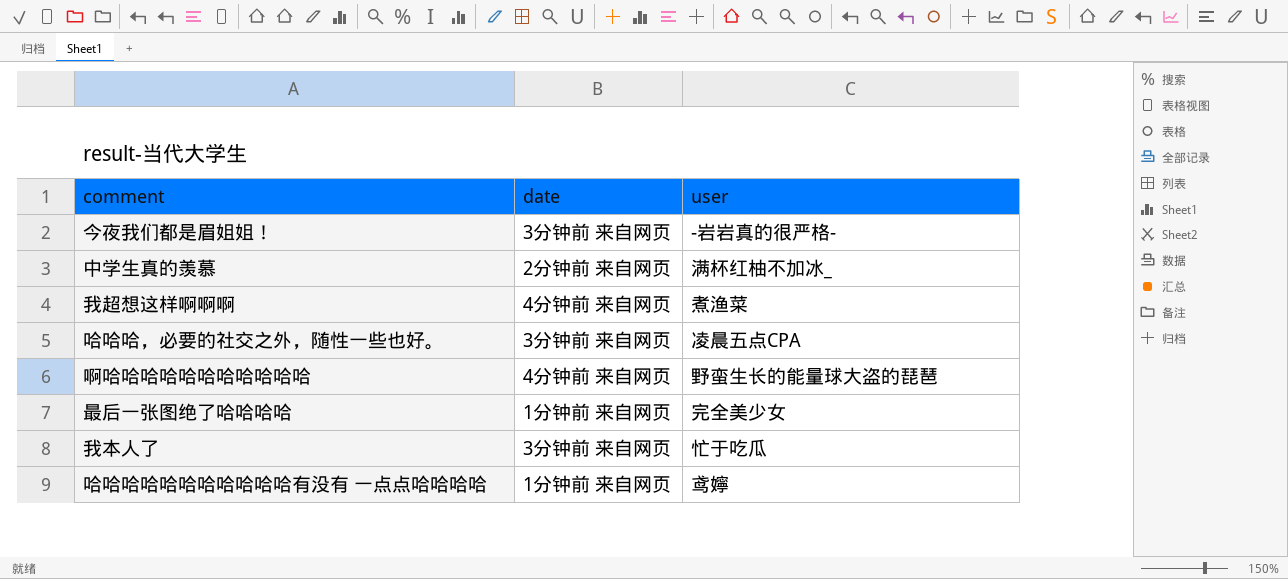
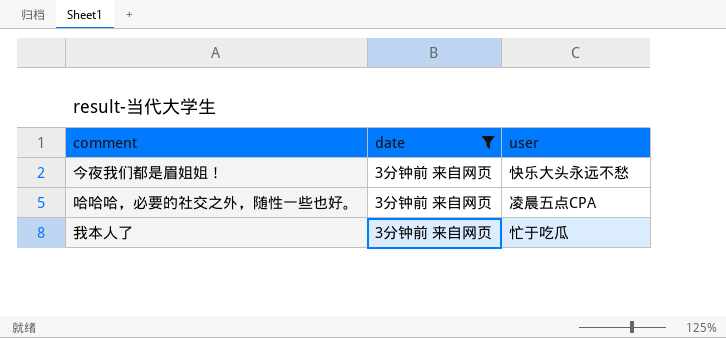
filter: none -> date = 3分钟前 来自网页
今夜我们都是眉姐姐！ | user: -岩岩真的很严格- -> 快乐大头永远不愁

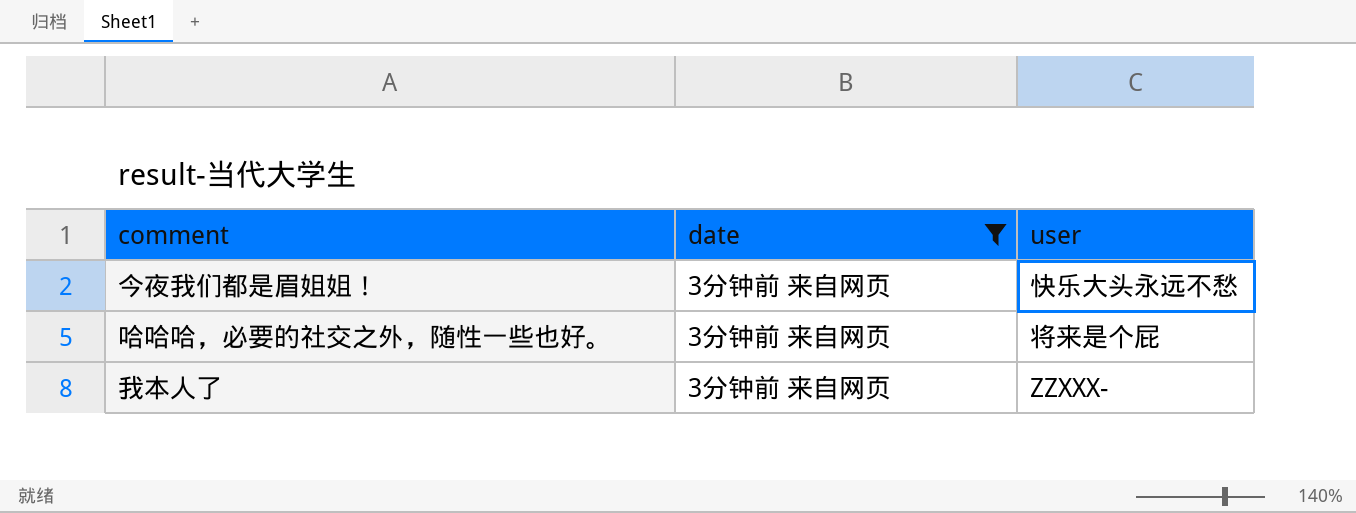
哈哈哈，必要的社交之外，随性一些也好。 | user: 凌晨五点CPA -> 将来是个屁
我本人了 | user: 忙于吃瓜 -> ZZXXX-

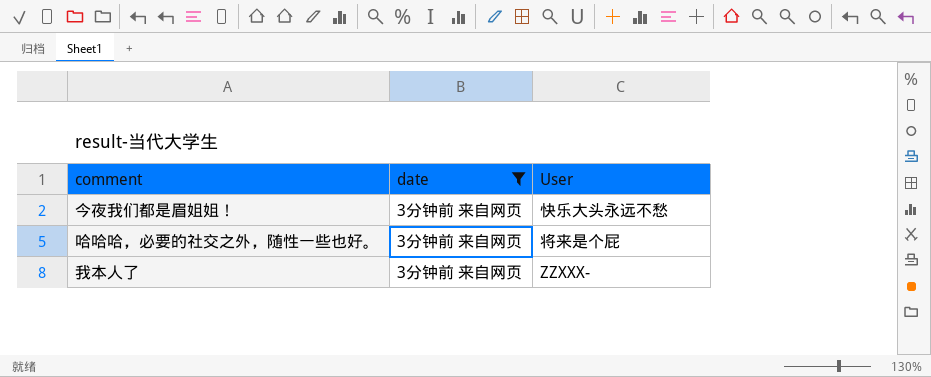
column name: user -> User

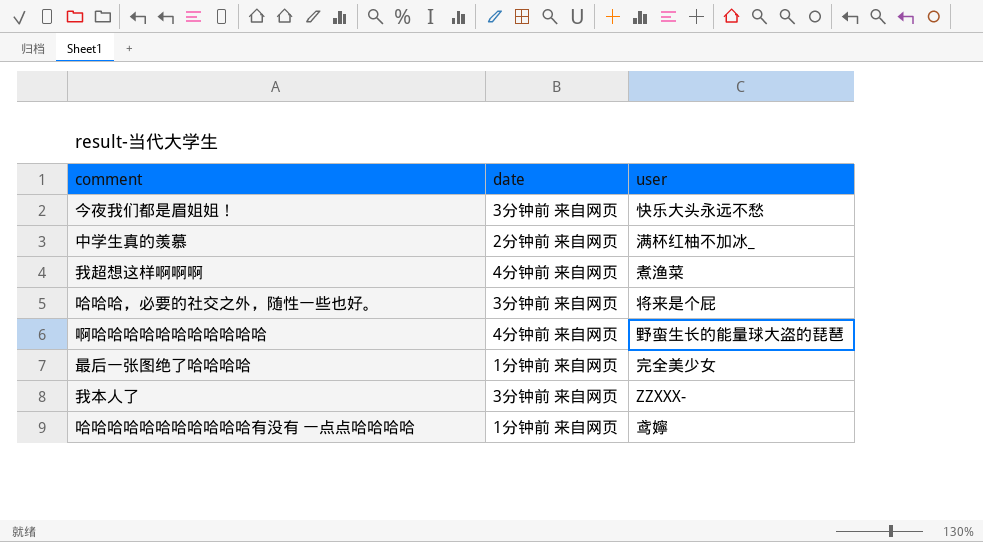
filter: date = 3分钟前 来自网页 -> none
column name: User -> user

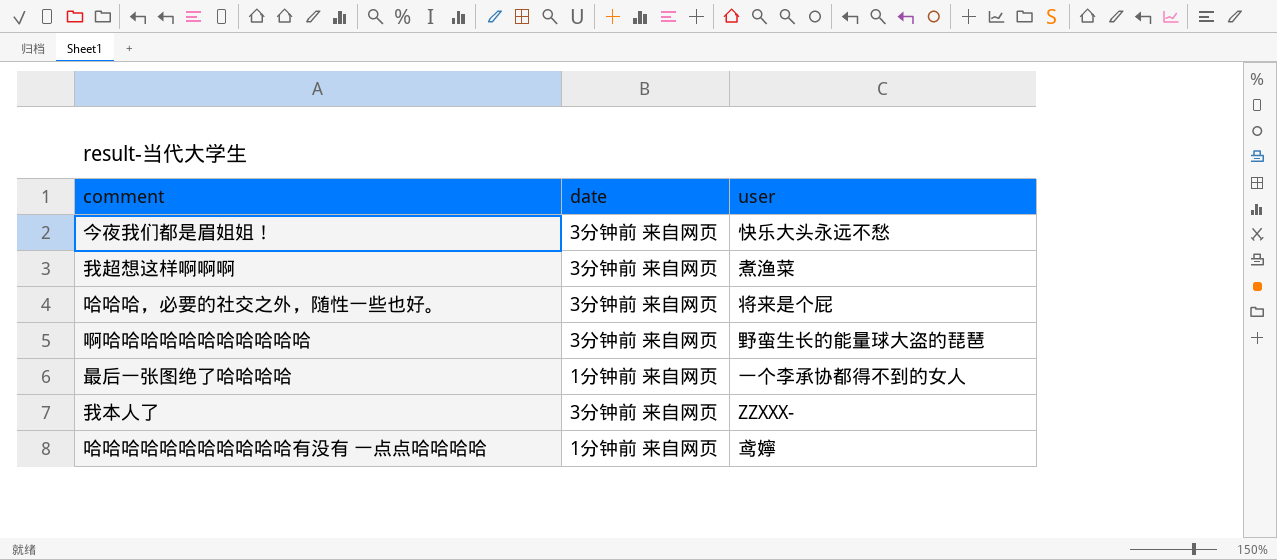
row 中学生真的羡慕: 2分钟前 来自网页 | 满杯红柚不加冰_ -> none
我超想这样啊啊啊 | date: 4分钟前 来自网页 -> 3分钟前 来自网页
啊哈哈哈哈哈哈哈哈哈哈哈 | date: 4分钟前 来自网页 -> 3分钟前 来自网页
最后一张图绝了哈哈哈哈 | user: 完全美少女 -> 一个李承协都得不到的女人

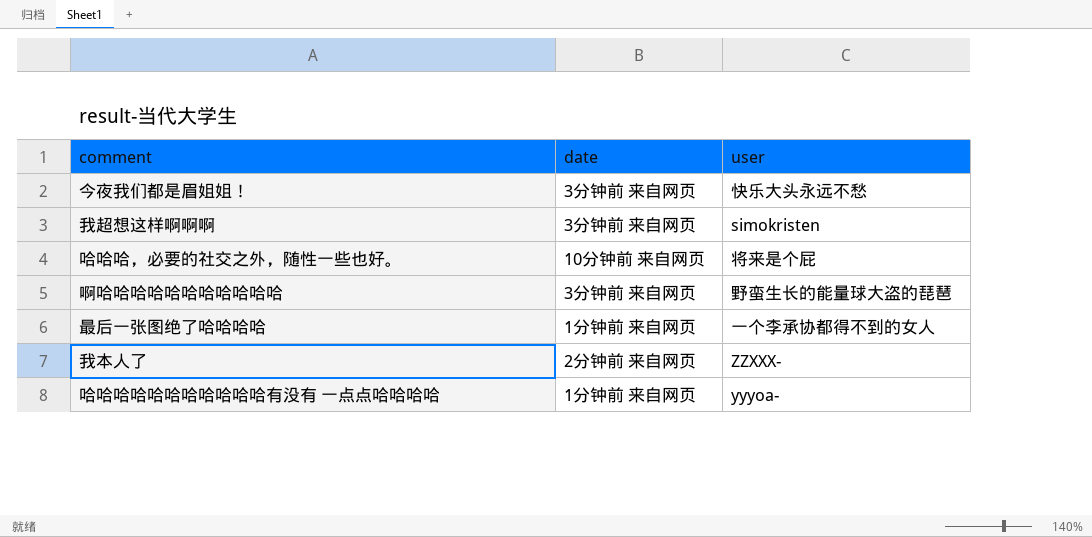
我超想这样啊啊啊 | user: 煮渔菜 -> simokristen
哈哈哈，必要的社交之外，随性一些也好。 | date: 3分钟前 来自网页 -> 10分钟前 来自网页
我本人了 | date: 3分钟前 来自网页 -> 2分钟前 来自网页
哈哈哈哈哈哈哈哈哈哈哈有没有 一点点哈哈哈哈 | user: 鸢嬣 -> yyyoa-

